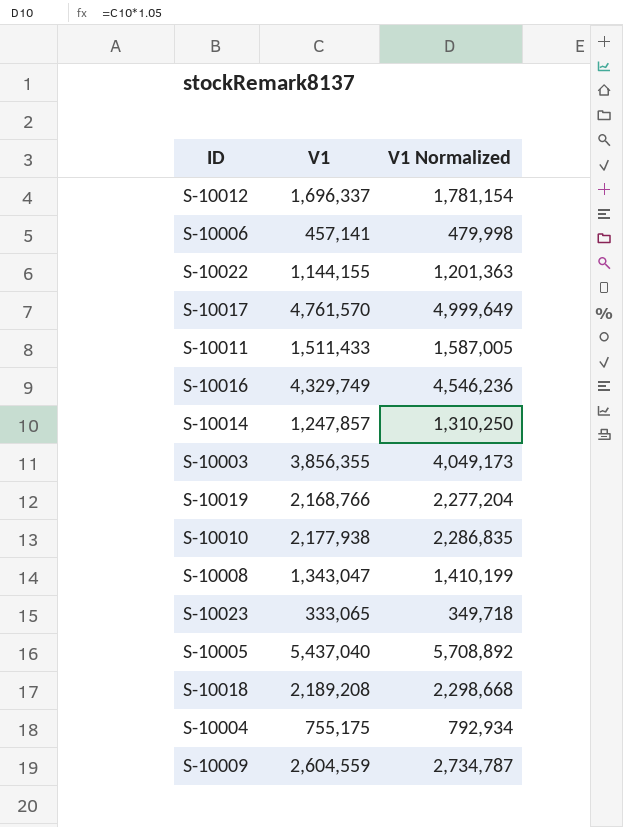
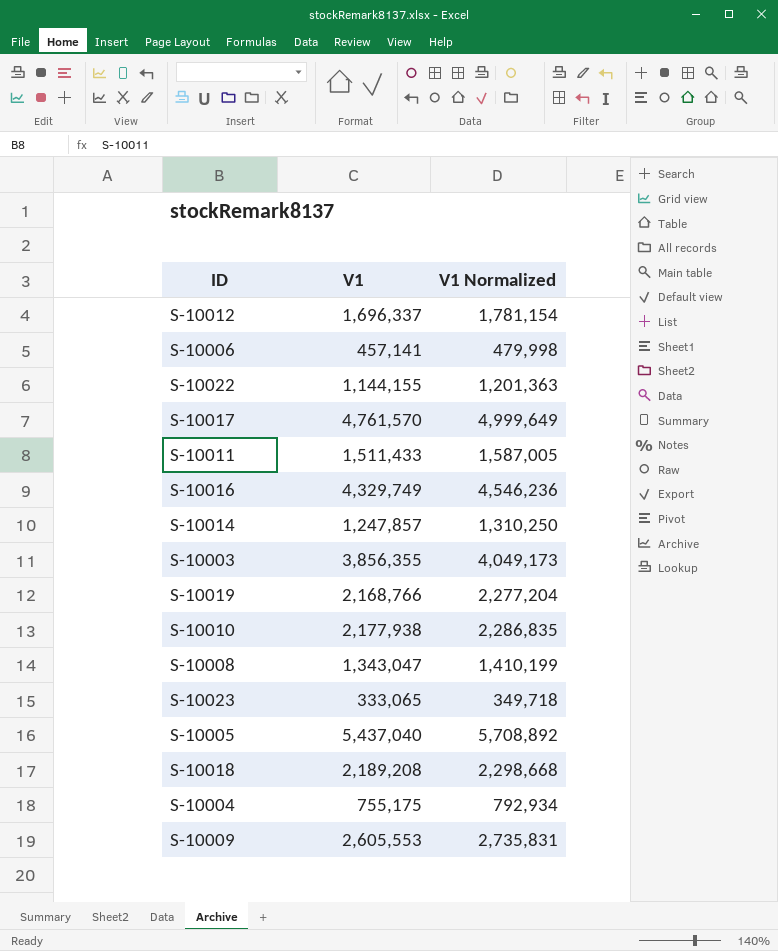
S-10009 | V1: 2,604,559 -> 2,605,553
S-10009 | V1 Normalized: 2,734,787 -> 2,735,831

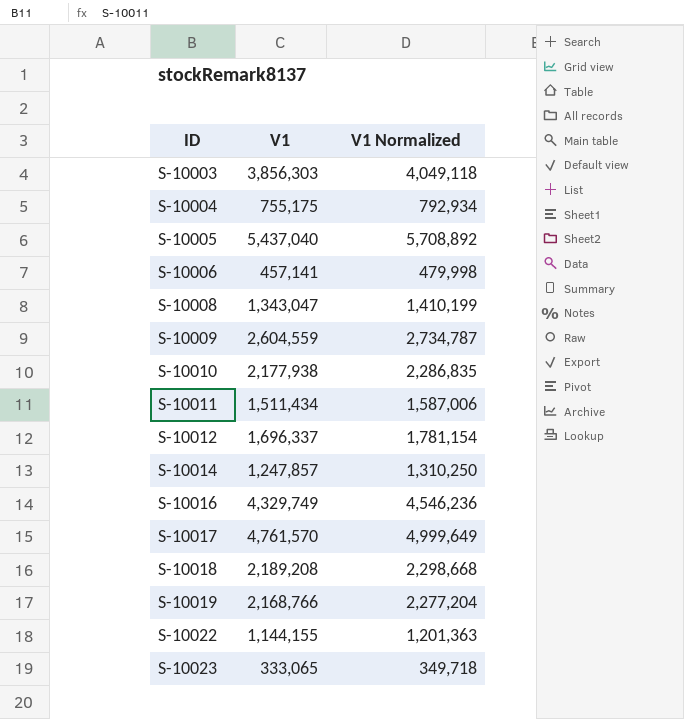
row order: none -> ID ascending
S-10003 | V1: 3,856,355 -> 3,856,303
S-10003 | V1 Normalized: 4,049,173 -> 4,049,118
S-10009 | V1: 2,605,553 -> 2,604,559
S-10009 | V1 Normalized: 2,735,831 -> 2,734,787
S-10011 | V1: 1,511,433 -> 1,511,434
S-10011 | V1 Normalized: 1,587,005 -> 1,587,006

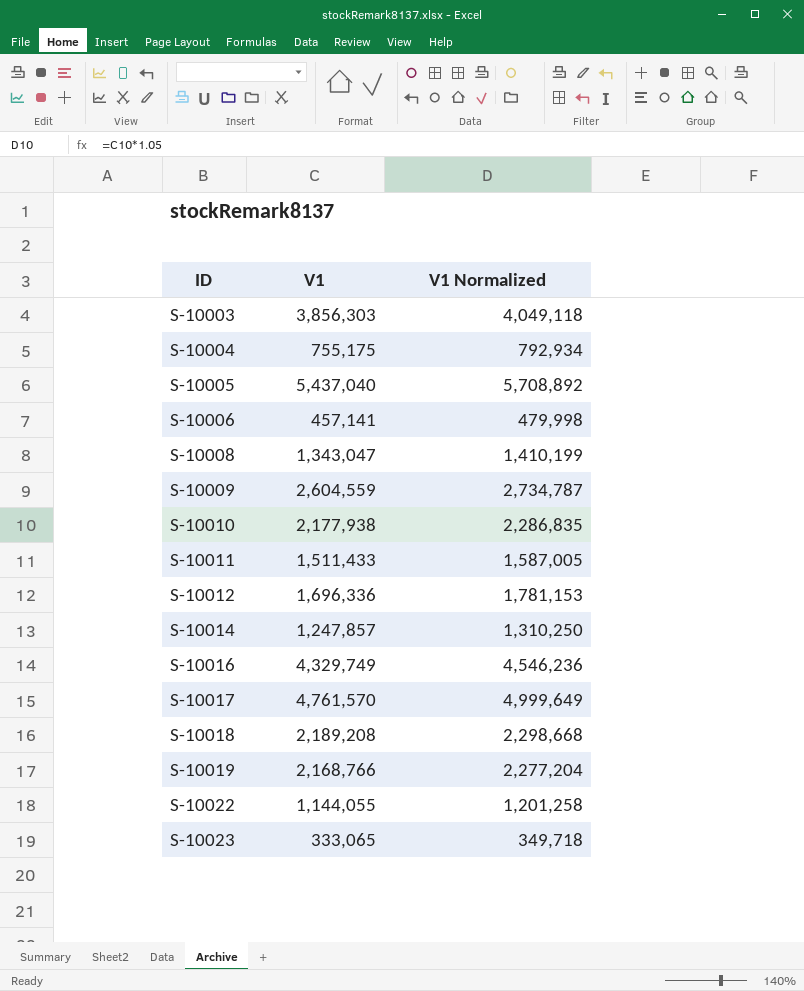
S-10011 | V1: 1,511,434 -> 1,511,433
S-10011 | V1 Normalized: 1,587,006 -> 1,587,005
S-10012 | V1: 1,696,337 -> 1,696,336
S-10012 | V1 Normalized: 1,781,154 -> 1,781,153
S-10022 | V1: 1,144,155 -> 1,144,055
S-10022 | V1 Normalized: 1,201,363 -> 1,201,258

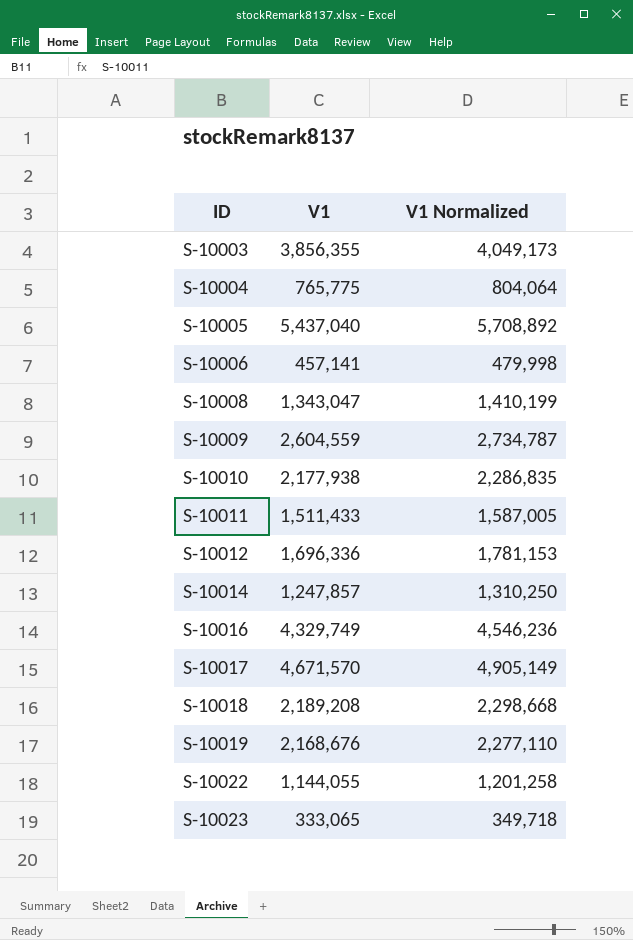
S-10003 | V1: 3,856,303 -> 3,856,355
S-10003 | V1 Normalized: 4,049,118 -> 4,049,173
S-10004 | V1: 755,175 -> 765,775
S-10004 | V1 Normalized: 792,934 -> 804,064
S-10017 | V1: 4,761,570 -> 4,671,570
S-10017 | V1 Normalized: 4,999,649 -> 4,905,149
S-10019 | V1: 2,168,766 -> 2,168,676
S-10019 | V1 Normalized: 2,277,204 -> 2,277,110

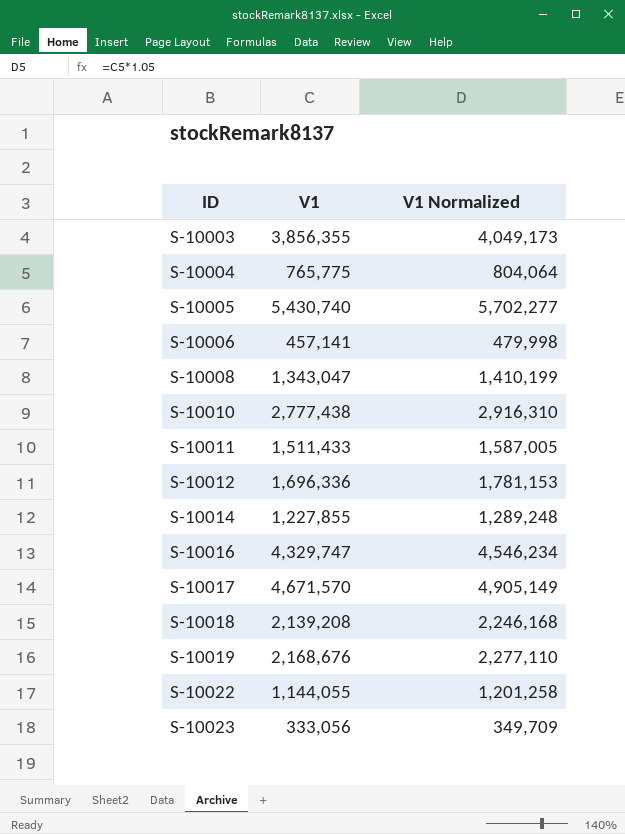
row S-10009: 2,604,559 | 2,734,787 -> none
S-10005 | V1: 5,437,040 -> 5,430,740
S-10005 | V1 Normalized: 5,708,892 -> 5,702,277
S-10010 | V1: 2,177,938 -> 2,777,438
S-10010 | V1 Normalized: 2,286,835 -> 2,916,310
S-10014 | V1: 1,247,857 -> 1,227,855
S-10014 | V1 Normalized: 1,310,250 -> 1,289,248
S-10016 | V1: 4,329,749 -> 4,329,747
S-10016 | V1 Normalized: 4,546,236 -> 4,546,234
S-10018 | V1: 2,189,208 -> 2,139,208
S-10018 | V1 Normalized: 2,298,668 -> 2,246,168
S-10023 | V1: 333,065 -> 333,056
S-10023 | V1 Normalized: 349,718 -> 349,709

